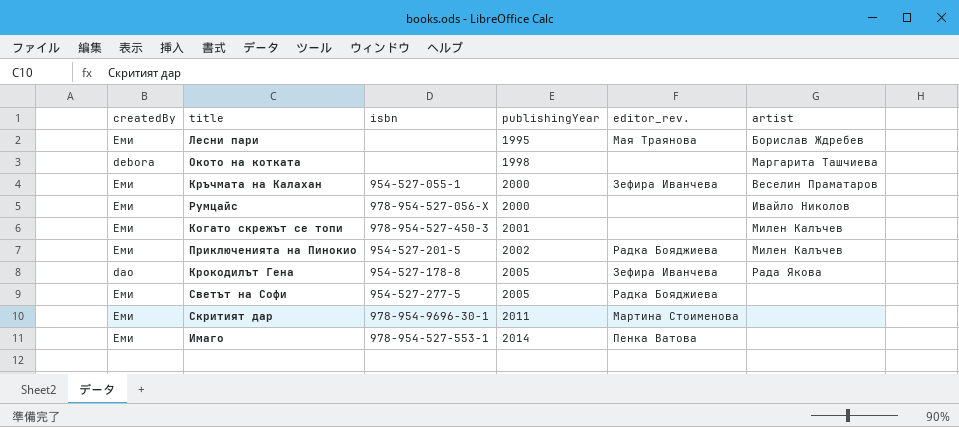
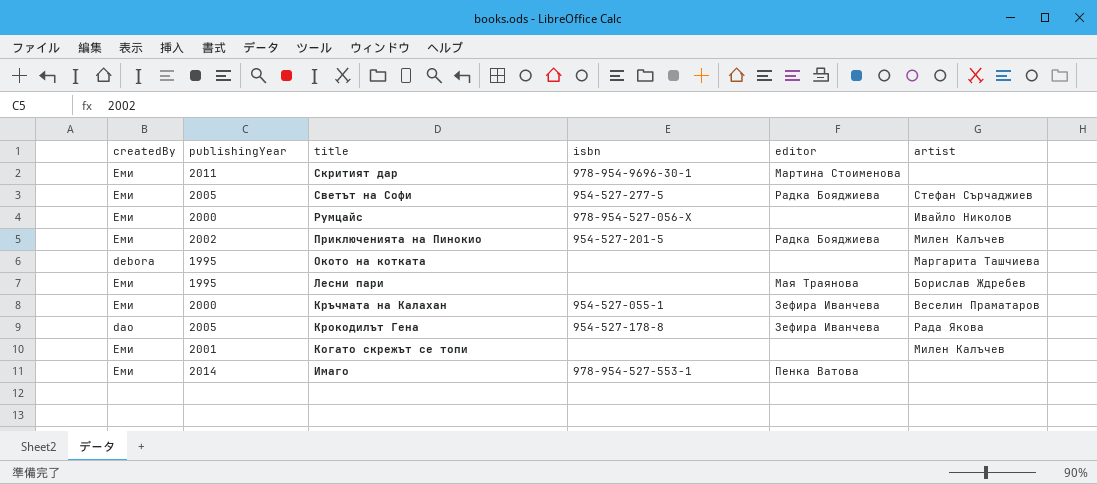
row order: publishingYear ascending -> title descending
column publishingYear | position: 4 -> 2
column name: editor_rev. -> editor
Светът на Софи | artist: none -> Стефан Сърчаджиев
Окото на котката | publishingYear: 1998 -> 1995
Когато скрежът се топи | isbn: 978-954-527-450-3 -> none

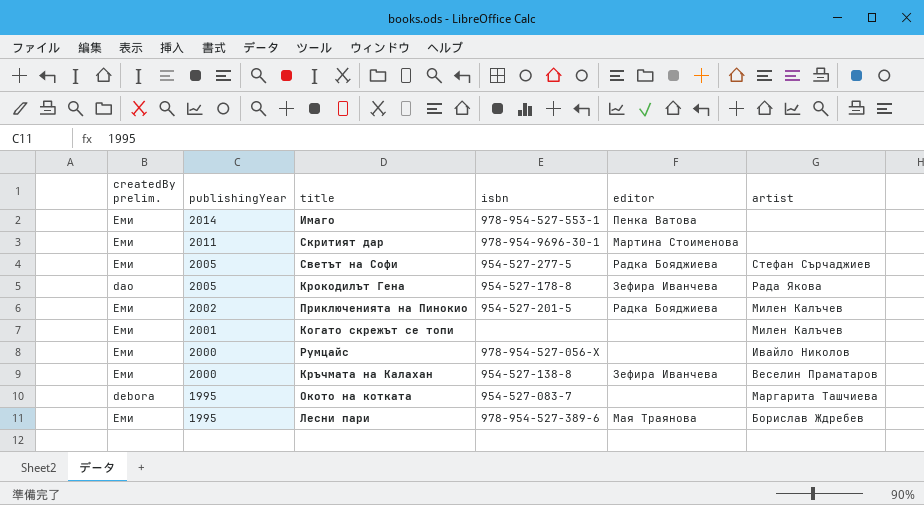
row order: title descending -> publishingYear descending
column name: createdBy -> createdBy prelim.
Кръчмата на Калахан | isbn: 954-527-055-1 -> 954-527-138-8
Окото на котката | isbn: none -> 954-527-083-7
Лесни пари | isbn: none -> 978-954-527-389-6

